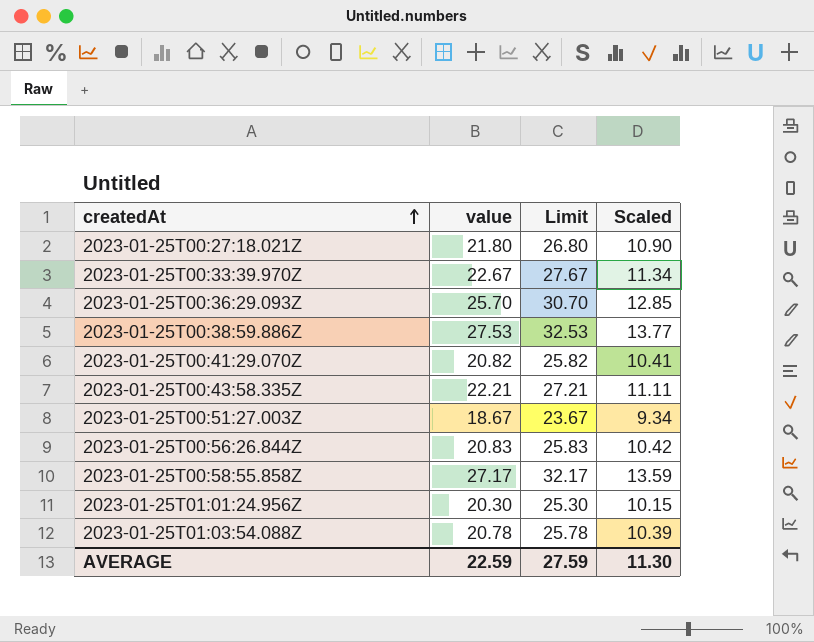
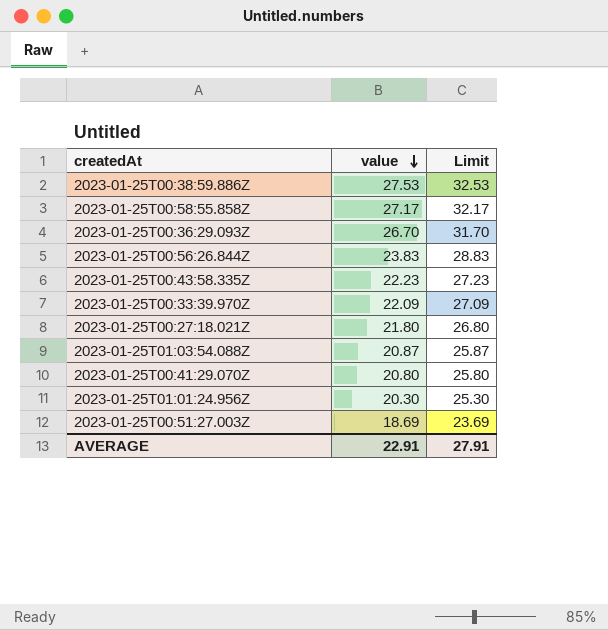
row order: createdAt ascending -> value descending
column Scaled | formula: [value] * 0.5 -> none
2023-01-25T00:36:29.093Z | value: 25.70 -> 26.70
2023-01-25T00:36:29.093Z | Limit: 30.70 -> 31.70
2023-01-25T00:56:26.844Z | value: 20.83 -> 23.83
2023-01-25T00:56:26.844Z | Limit: 25.83 -> 28.83
2023-01-25T00:43:58.335Z | value: 22.21 -> 22.23
2023-01-25T00:43:58.335Z | Limit: 27.21 -> 27.23
2023-01-25T00:33:39.970Z | value: 22.67 -> 22.09
2023-01-25T00:33:39.970Z | Limit: 27.67 -> 27.09
2023-01-25T01:03:54.088Z | value: 20.78 -> 20.87
2023-01-25T01:03:54.088Z | Limit: 25.78 -> 25.87
2023-01-25T00:41:29.070Z | value: 20.82 -> 20.80
2023-01-25T00:41:29.070Z | Limit: 25.82 -> 25.80
2023-01-25T00:51:27.003Z | value: 18.67 -> 18.69
2023-01-25T00:51:27.003Z | Limit: 23.67 -> 23.69
AVERAGE | value: 22.59 -> 22.91
AVERAGE | Limit: 27.59 -> 27.91

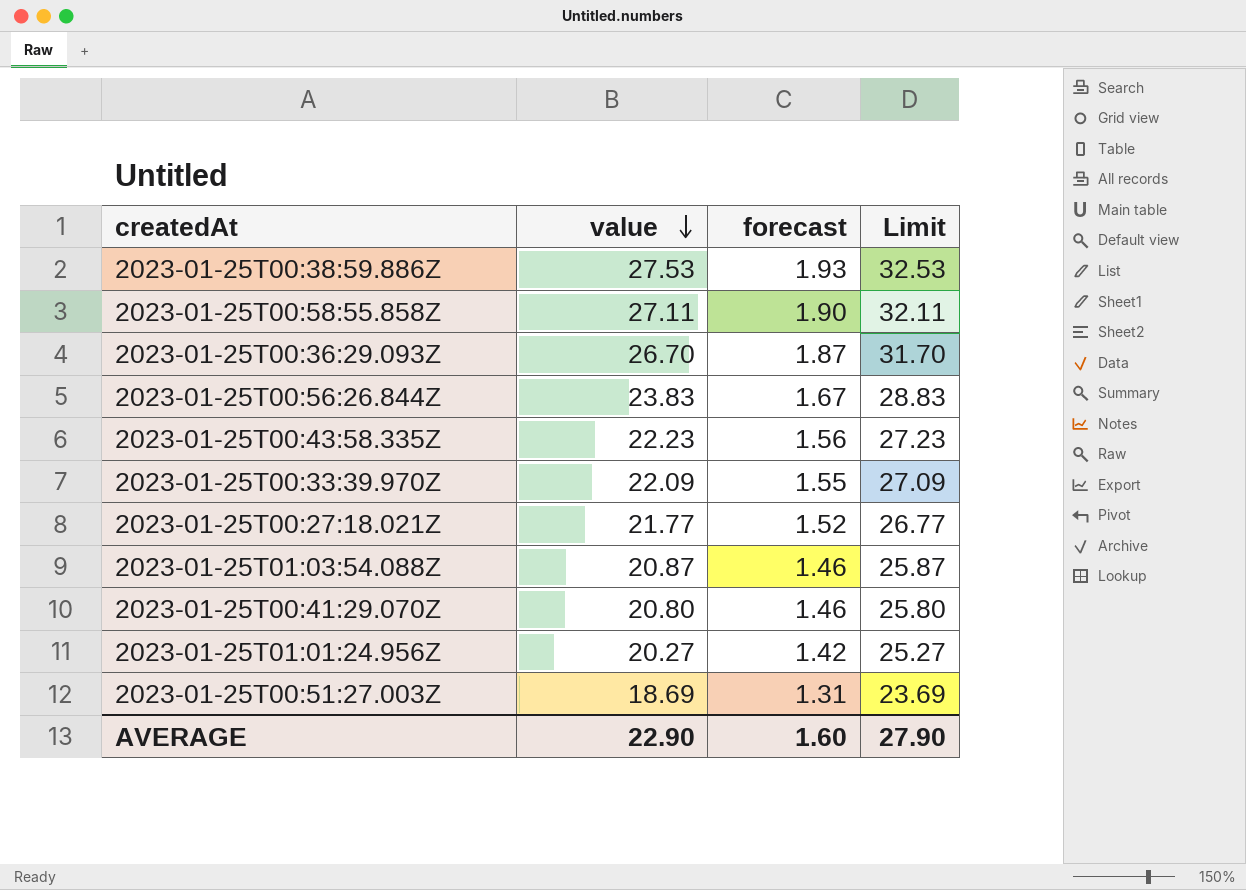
column forecast | formula: none -> [value] * 0.07
2023-01-25T00:58:55.858Z | value: 27.17 -> 27.11
2023-01-25T00:58:55.858Z | Limit: 32.17 -> 32.11
2023-01-25T00:27:18.021Z | value: 21.80 -> 21.77
2023-01-25T00:27:18.021Z | Limit: 26.80 -> 26.77
2023-01-25T01:01:24.956Z | value: 20.30 -> 20.27
2023-01-25T01:01:24.956Z | Limit: 25.30 -> 25.27
AVERAGE | value: 22.91 -> 22.90
AVERAGE | Limit: 27.91 -> 27.90

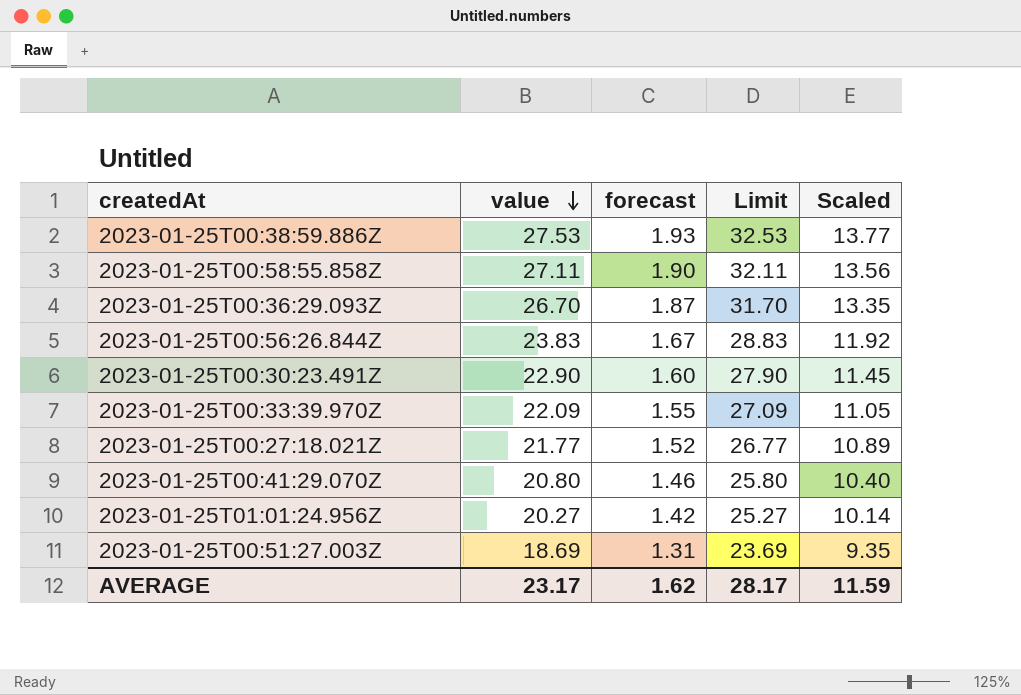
column Scaled | formula: none -> [value] * 0.5
row 2023-01-25T00:43:58.335Z: 22.23 | 1.56 | 27.23 -> none
row 2023-01-25T01:03:54.088Z: 20.87 | 1.46 | 25.87 -> none
row 2023-01-25T00:30:23.491Z: none -> 22.90 | 1.60 | 27.90 | 11.45
AVERAGE | value: 22.90 -> 23.17
AVERAGE | forecast: 1.60 -> 1.62
AVERAGE | Limit: 27.90 -> 28.17

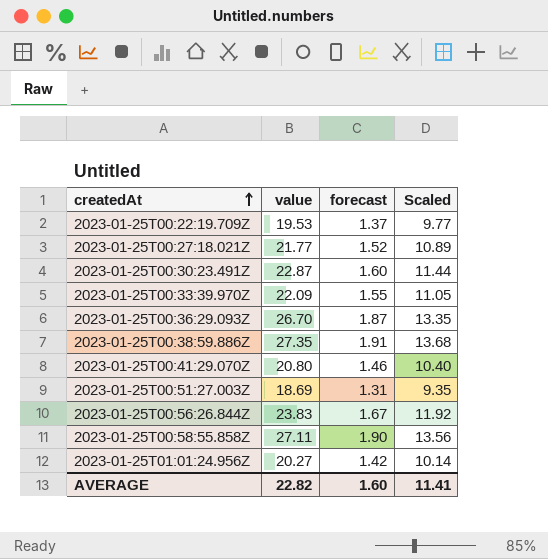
row order: value descending -> createdAt ascending
column Limit | formula: [value] + 5 -> none
row 2023-01-25T00:22:19.709Z: none -> 19.53 | 1.37 | 9.77
2023-01-25T00:30:23.491Z | value: 22.90 -> 22.87
2023-01-25T00:30:23.491Z | Scaled: 11.45 -> 11.44
2023-01-25T00:38:59.886Z | value: 27.53 -> 27.35
2023-01-25T00:38:59.886Z | forecast: 1.93 -> 1.91
2023-01-25T00:38:59.886Z | Scaled: 13.77 -> 13.68
AVERAGE | value: 23.17 -> 22.82
AVERAGE | forecast: 1.62 -> 1.60
AVERAGE | Scaled: 11.59 -> 11.41

